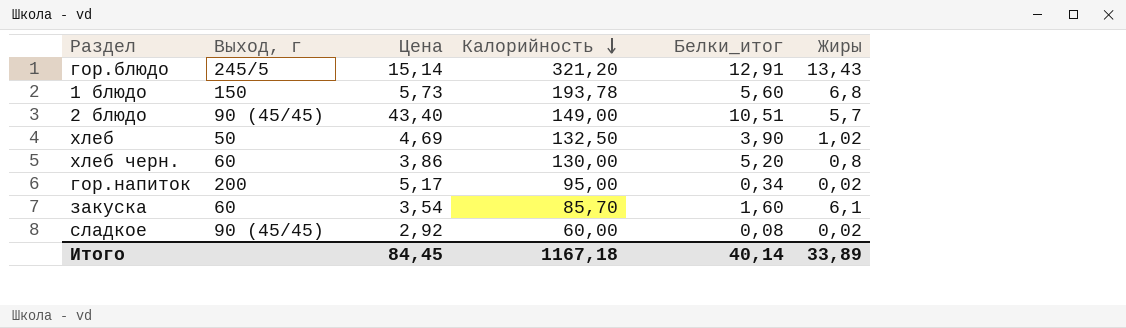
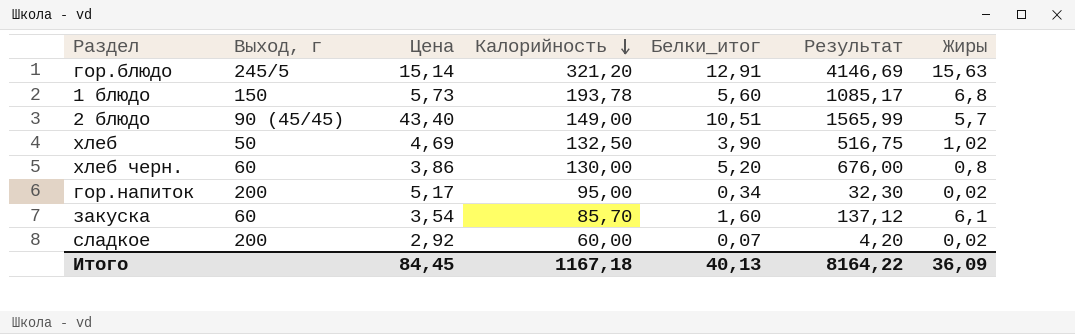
column Результат | formula: none -> [Калорийность] * [Белки_итог]
гор.блюдо | Жиры: 13,43 -> 15,63
сладкое | Выход, г: 90 (45/45) -> 200
сладкое | Белки_итог: 0,08 -> 0,07
Итого | Белки_итог: 40,14 -> 40,13
Итого | Жиры: 33,89 -> 36,09

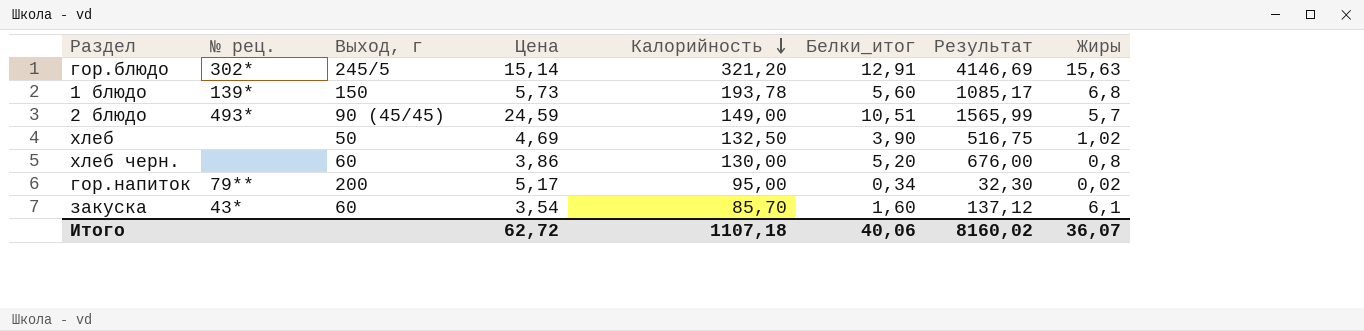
column № рец. | position: none -> 2
row сладкое: 200 | 2,92 | 60,00 | 0,07 | 4,20 | 0,02 -> none
2 блюдо | Цена: 43,40 -> 24,59
Итого | Цена: 84,45 -> 62,72
Итого | Калорийность: 1167,18 -> 1107,18
Итого | Белки_итог: 40,13 -> 40,06
Итого | Результат: 8164,22 -> 8160,02
Итого | Жиры: 36,09 -> 36,07

